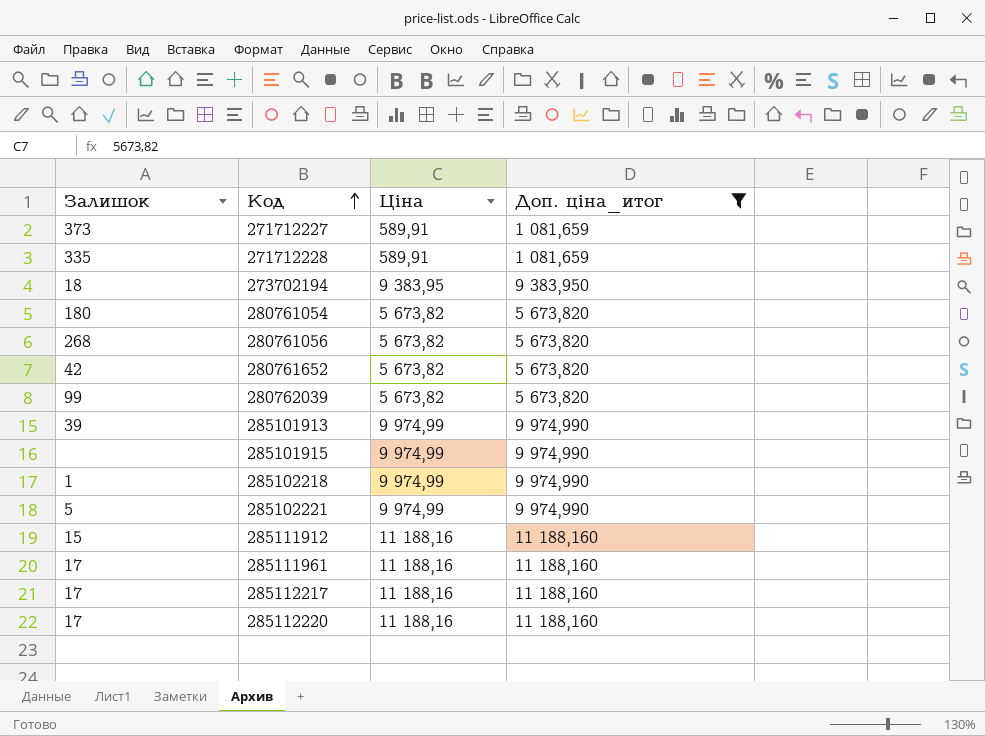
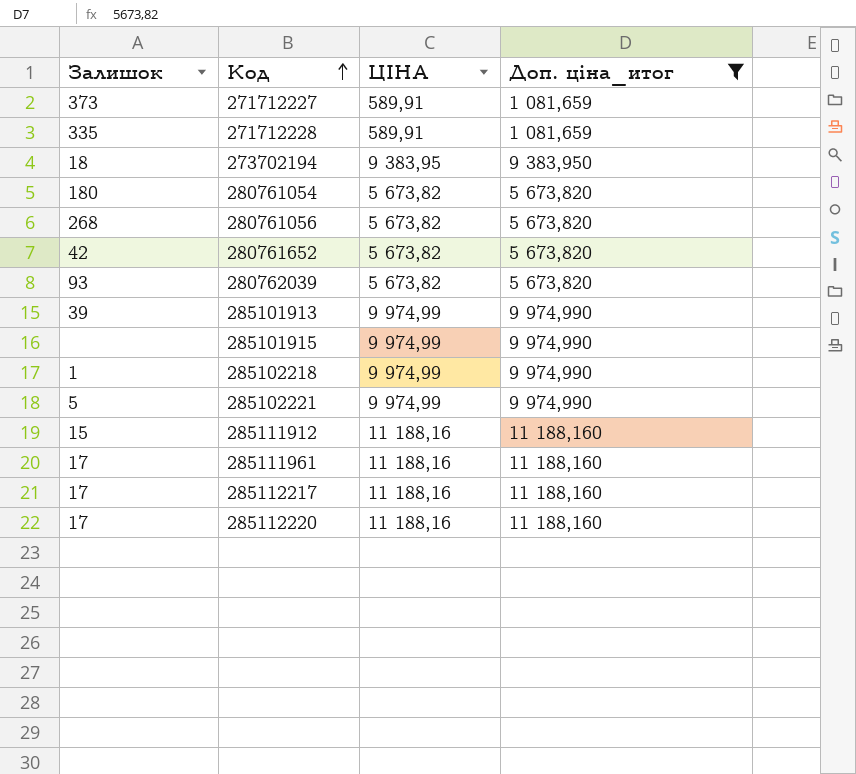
column name: Ціна -> ЦІНА
280762039 | Залишок: 99 -> 93

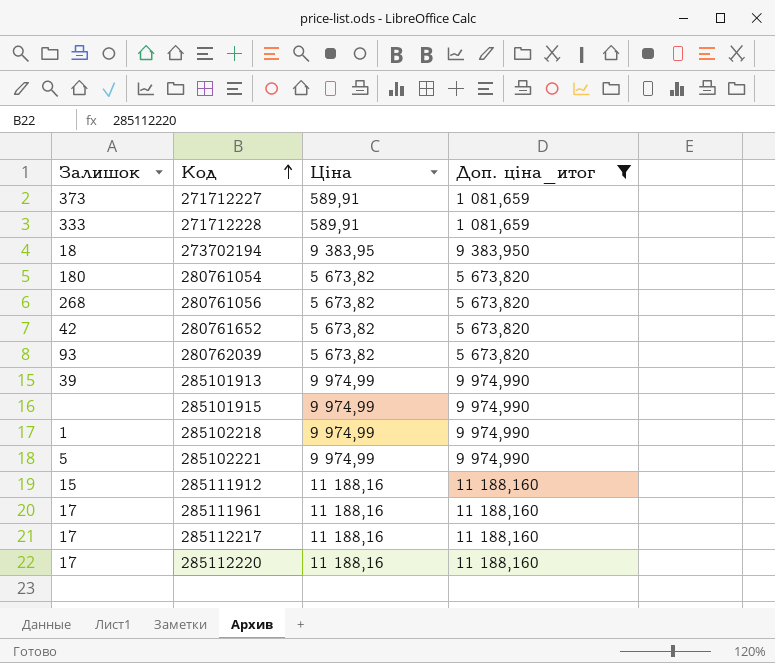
column name: ЦІНА -> Ціна
271712228 | Залишок: 335 -> 333

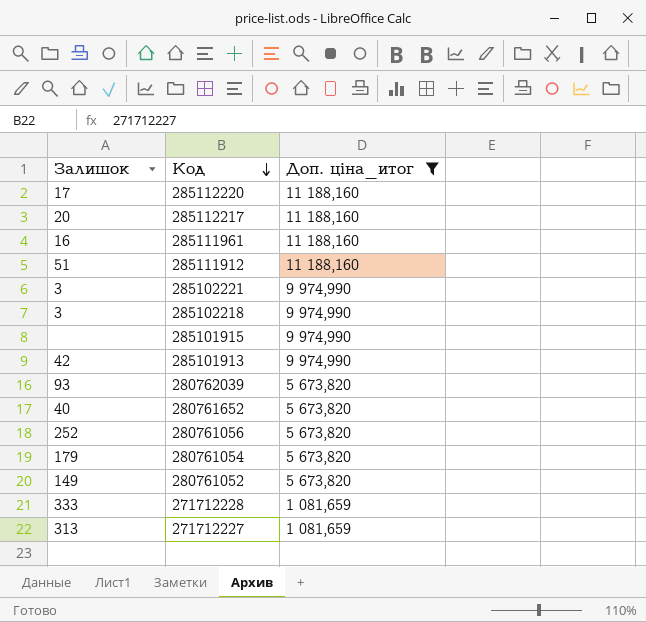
row order: Код ascending -> Код descending
column Ціна | position: 3 -> none
row 273702194: 18 | 9 383,95 | 9 383,950 -> none
285112217 | Залишок: 17 -> 20
285111961 | Залишок: 17 -> 16
285111912 | Залишок: 15 -> 51
285102221 | Залишок: 5 -> 3
285102218 | Залишок: 1 -> 3
285101913 | Залишок: 39 -> 42
280761652 | Залишок: 42 -> 40
280761056 | Залишок: 268 -> 252
280761054 | Залишок: 180 -> 179
row 280761052: none -> 149 | 5 673,820
271712227 | Залишок: 373 -> 313

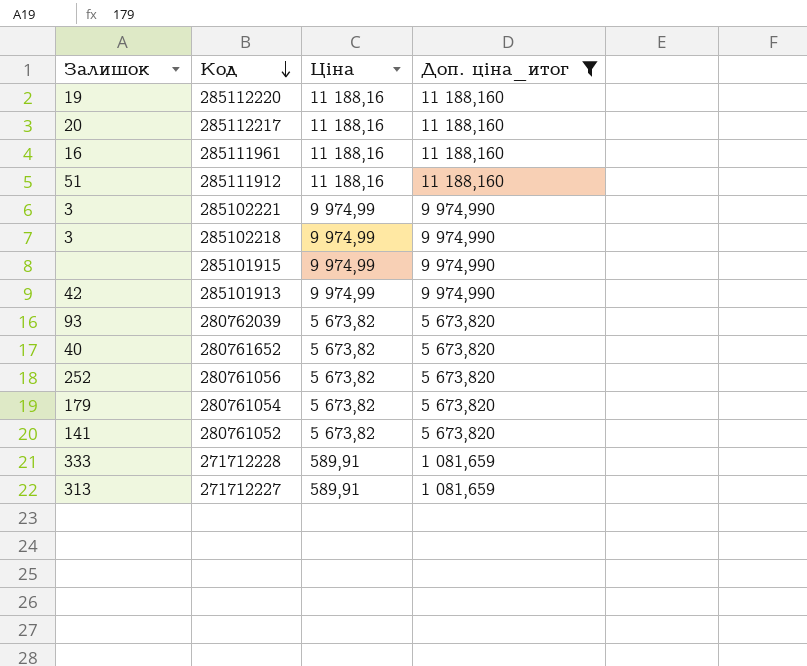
column Ціна | position: none -> 3
285112220 | Залишок: 17 -> 19
280761052 | Залишок: 149 -> 141

